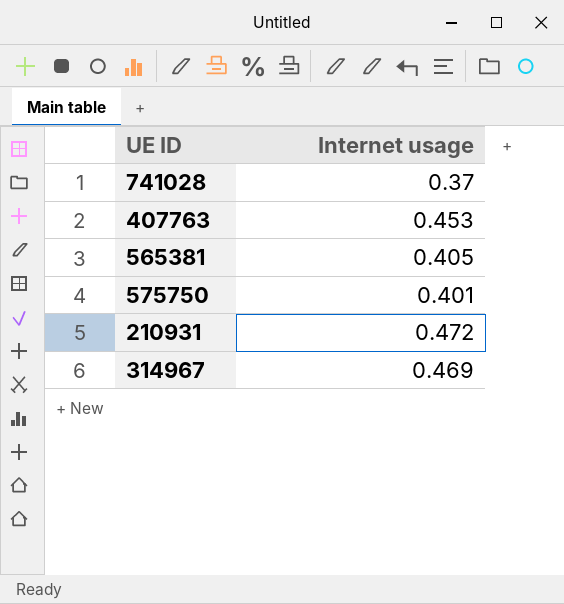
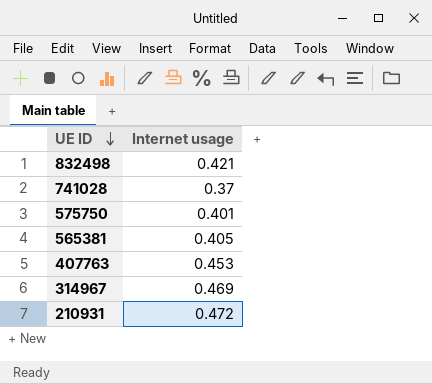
row order: none -> UE ID descending
row 832498: none -> 0.421

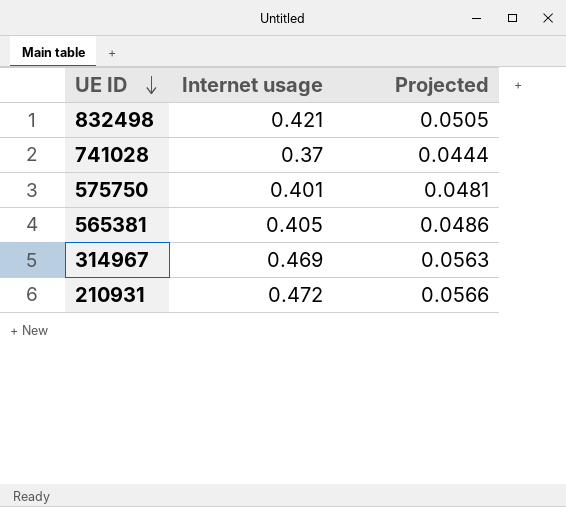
column Projected | formula: none -> [Internet usage] * 0.12
row 407763: 0.453 -> none

